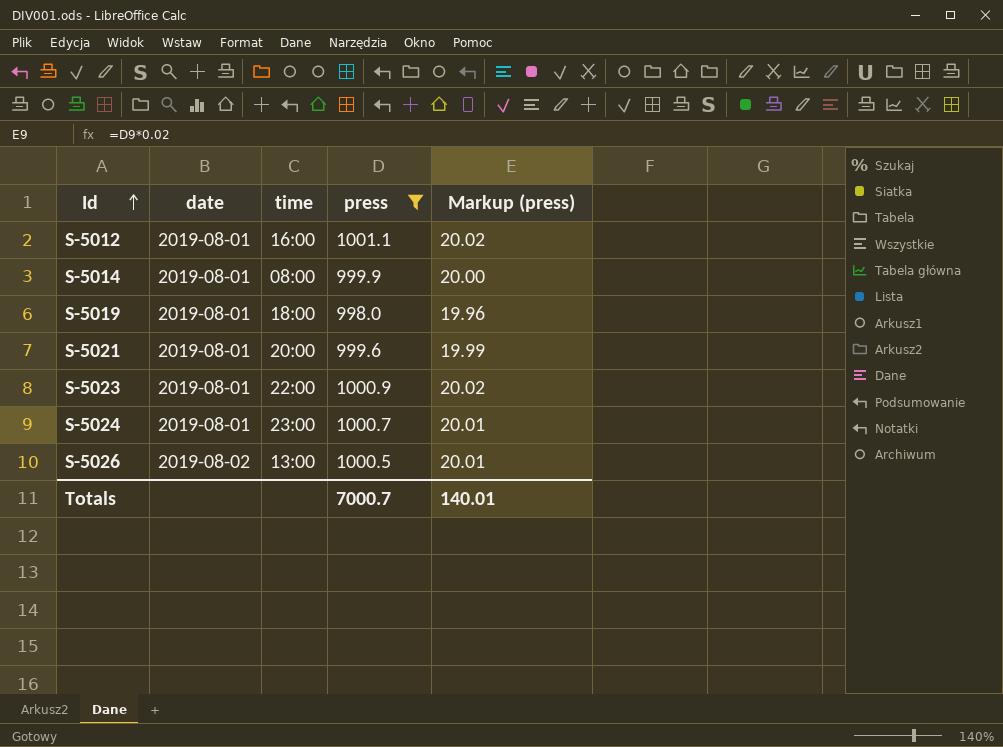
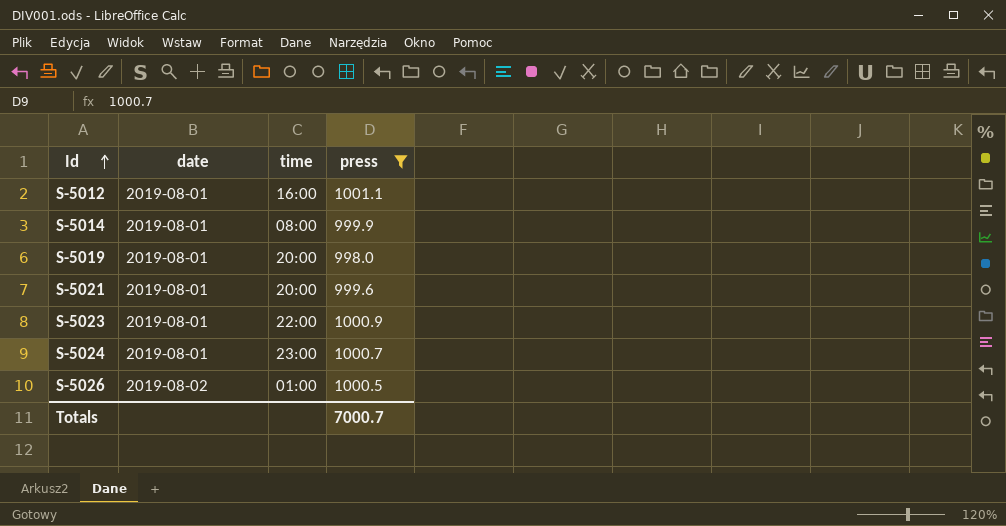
column Markup (press) | formula: [press] * 0.02 -> none
S-5019 | time: 18:00 -> 20:00
S-5026 | time: 13:00 -> 01:00

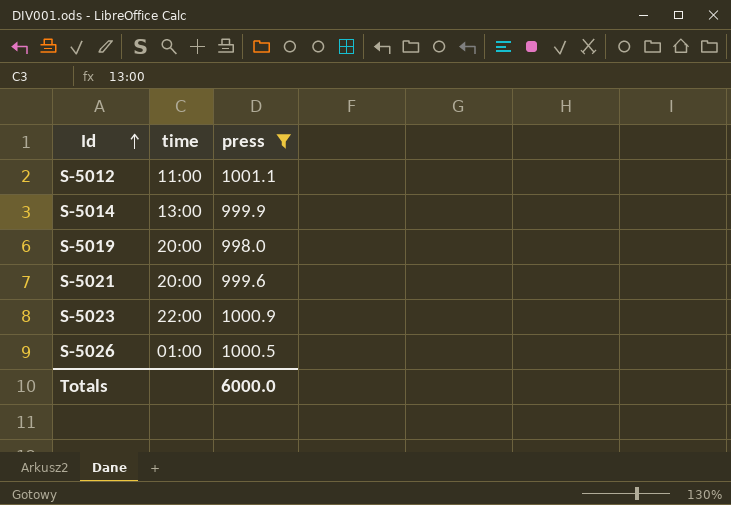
column date | position: 2 -> none
row S-5024: 2019-08-01 | 23:00 | 1000.7 -> none
S-5012 | time: 16:00 -> 11:00
S-5014 | time: 08:00 -> 13:00
Totals | press: 7000.7 -> 6000.0

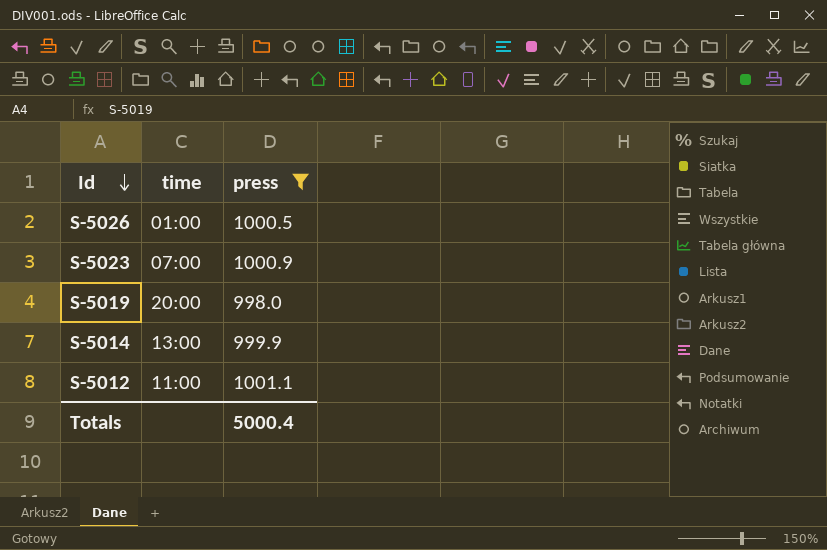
row order: Id ascending -> Id descending
row S-5021: 20:00 | 999.6 -> none
S-5023 | time: 22:00 -> 07:00
Totals | press: 6000.0 -> 5000.4

